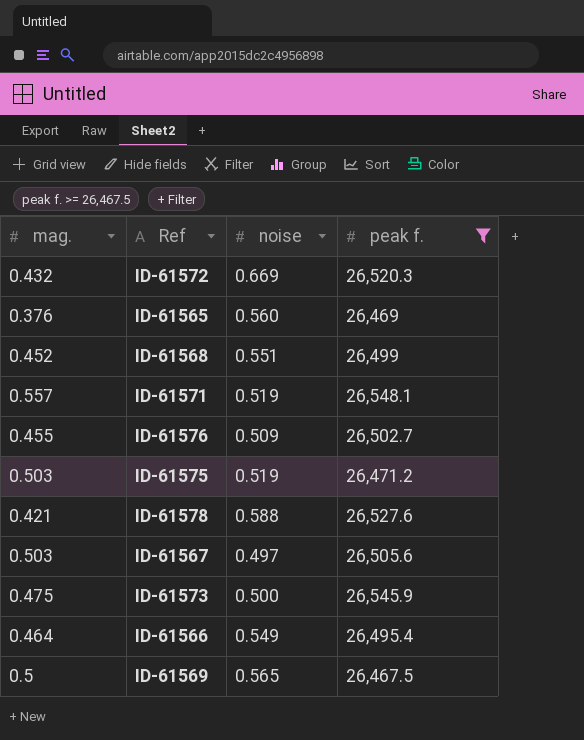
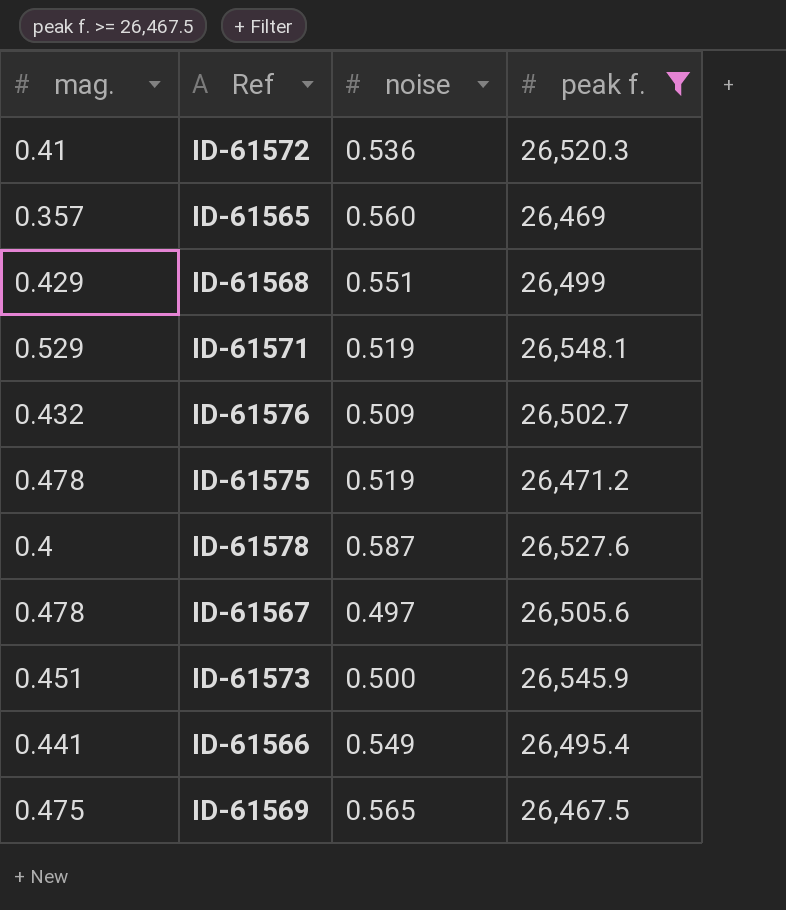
ID-61572 | mag.: 0.432 -> 0.41
ID-61572 | noise: 0.669 -> 0.536
ID-61565 | mag.: 0.376 -> 0.357
ID-61568 | mag.: 0.452 -> 0.429
ID-61571 | mag.: 0.557 -> 0.529
ID-61576 | mag.: 0.455 -> 0.432
ID-61575 | mag.: 0.503 -> 0.478
ID-61578 | mag.: 0.421 -> 0.4
ID-61578 | noise: 0.588 -> 0.587
ID-61567 | mag.: 0.503 -> 0.478
ID-61573 | mag.: 0.475 -> 0.451
ID-61566 | mag.: 0.464 -> 0.441
ID-61569 | mag.: 0.5 -> 0.475

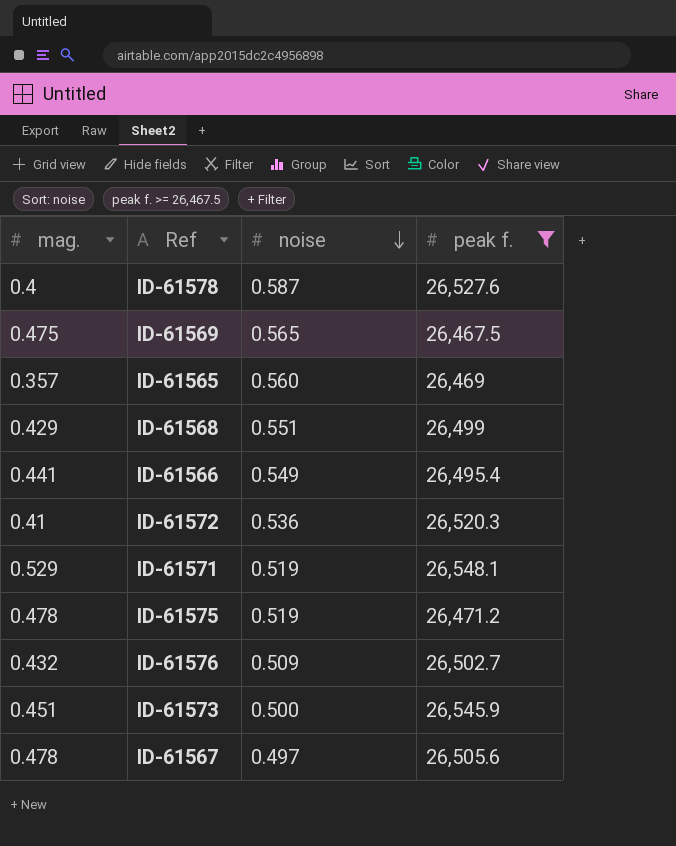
row order: none -> noise descending

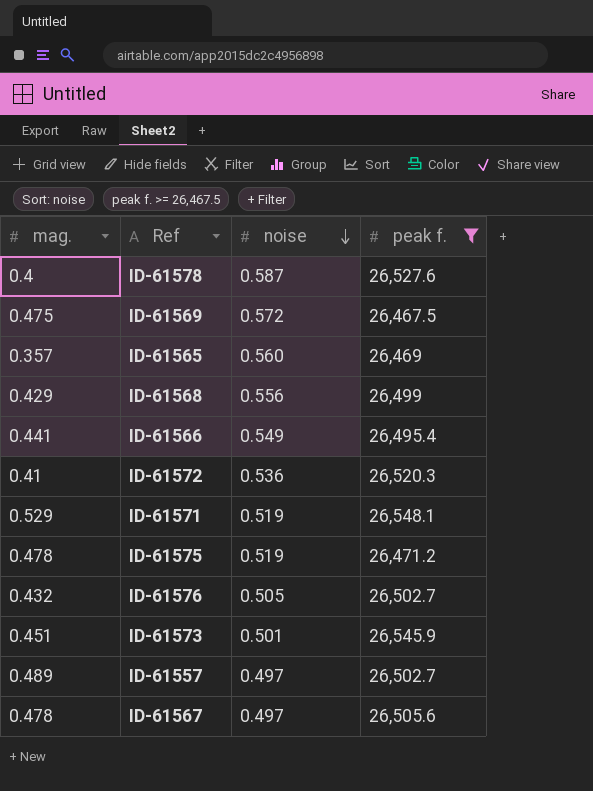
ID-61569 | noise: 0.565 -> 0.572
ID-61568 | noise: 0.551 -> 0.556
ID-61576 | noise: 0.509 -> 0.505
ID-61573 | noise: 0.500 -> 0.501
row ID-61557: none -> 0.489 | 0.497 | 26,502.7

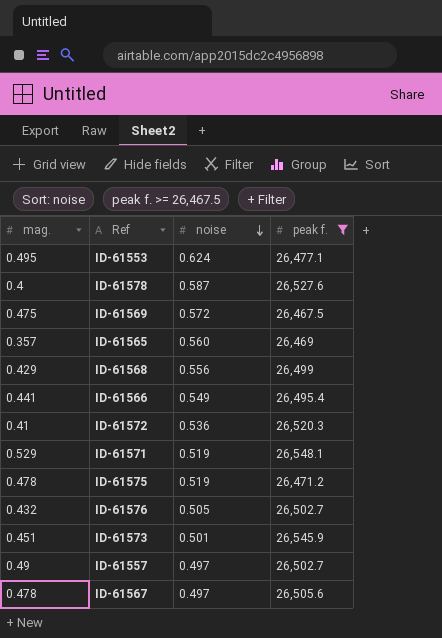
row ID-61553: none -> 0.495 | 0.624 | 26,477.1
ID-61557 | mag.: 0.489 -> 0.49

